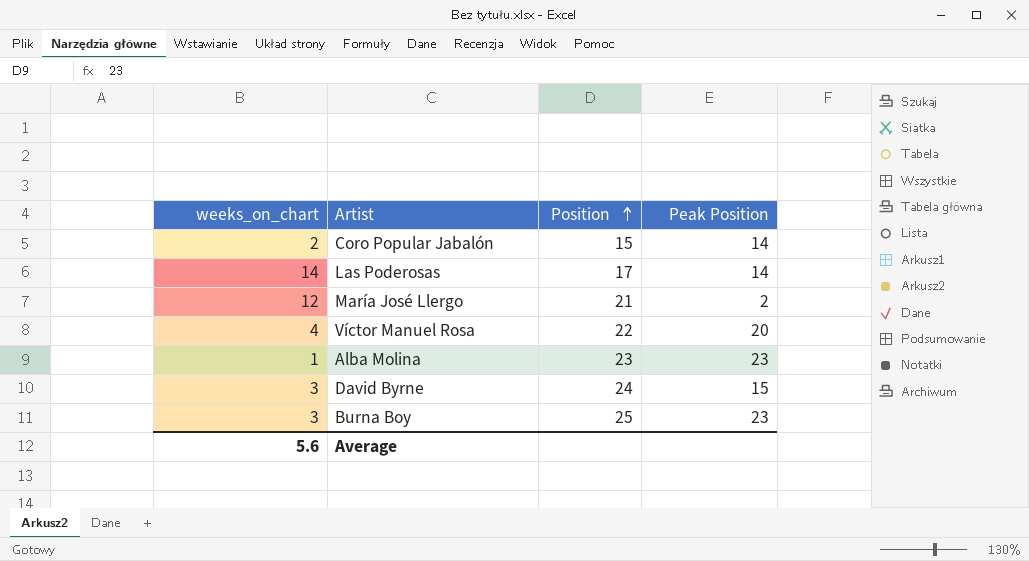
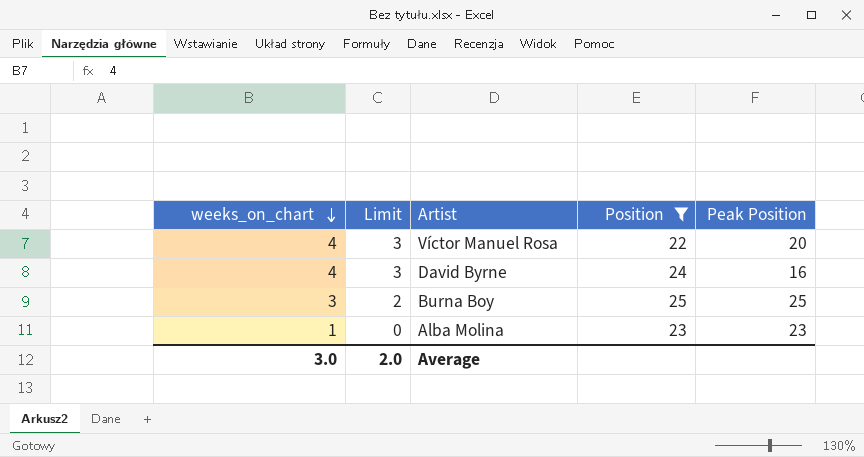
filter: none -> Position >= 22
row order: Position ascending -> weeks_on_chart descending
column Limit | formula: none -> [weeks_on_chart] - 1
David Byrne | weeks_on_chart: 3 -> 4
David Byrne | Peak Position: 15 -> 16
Burna Boy | Peak Position: 23 -> 25
Average | weeks_on_chart: 5.6 -> 3.0

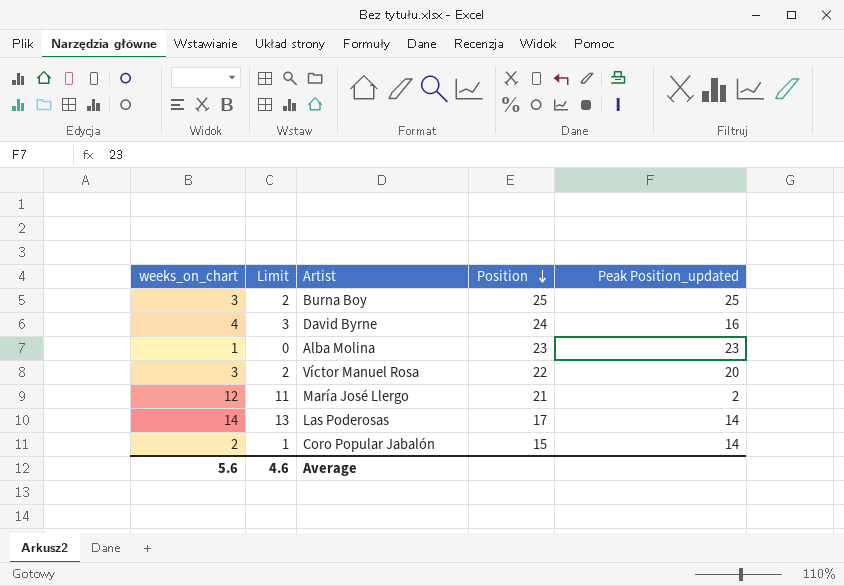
filter: Position >= 22 -> none
row order: weeks_on_chart descending -> Position descending
column name: Peak Position -> Peak Position_updated
Víctor Manuel Rosa | weeks_on_chart: 4 -> 3
Víctor Manuel Rosa | Limit: 3 -> 2
Average | weeks_on_chart: 3.0 -> 5.6
Average | Limit: 2.0 -> 4.6

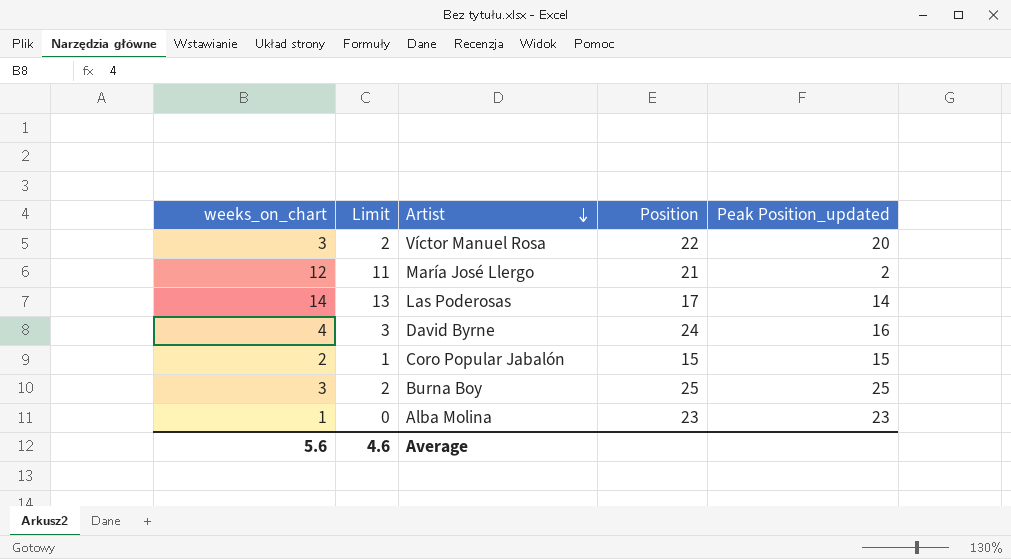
row order: Position descending -> Artist descending
Coro Popular Jabalón | Peak Position_updated: 14 -> 15

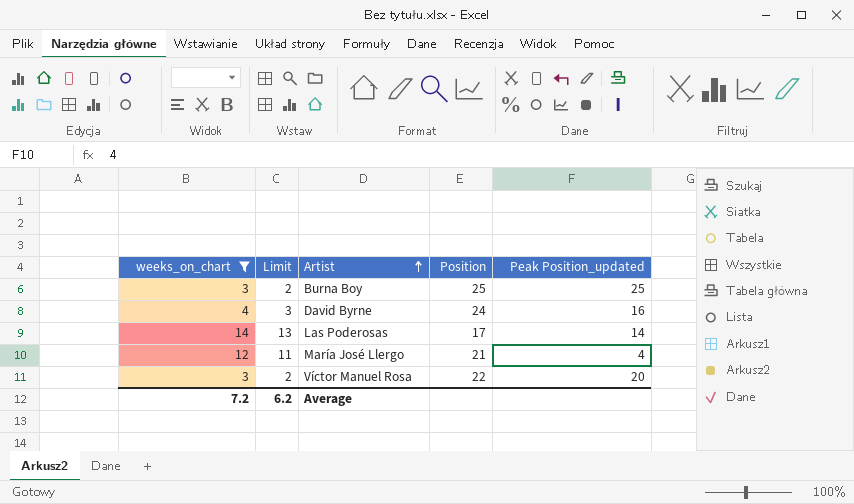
filter: none -> weeks_on_chart >= 3
row order: Artist descending -> Artist ascending
María José Llergo | Peak Position_updated: 2 -> 4
Average | weeks_on_chart: 5.6 -> 7.2
Average | Limit: 4.6 -> 6.2

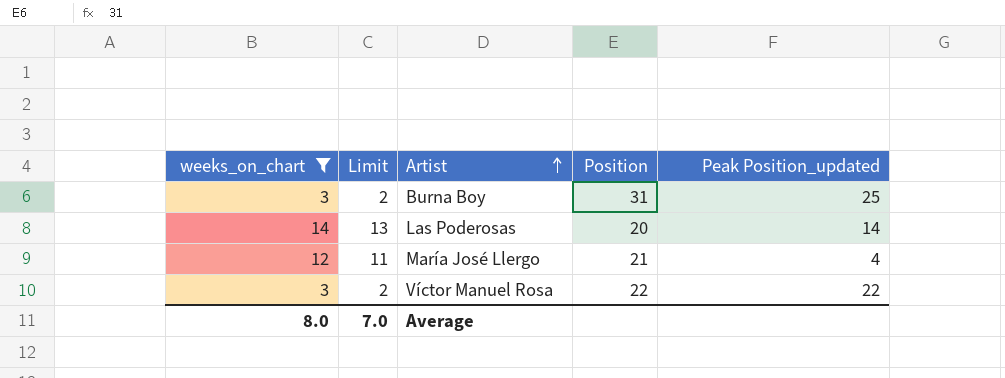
row David Byrne: 4 | 3 | 24 | 16 -> none
Burna Boy | Position: 25 -> 31
Las Poderosas | Position: 17 -> 20
Víctor Manuel Rosa | Peak Position_updated: 20 -> 22
Average | weeks_on_chart: 7.2 -> 8.0
Average | Limit: 6.2 -> 7.0

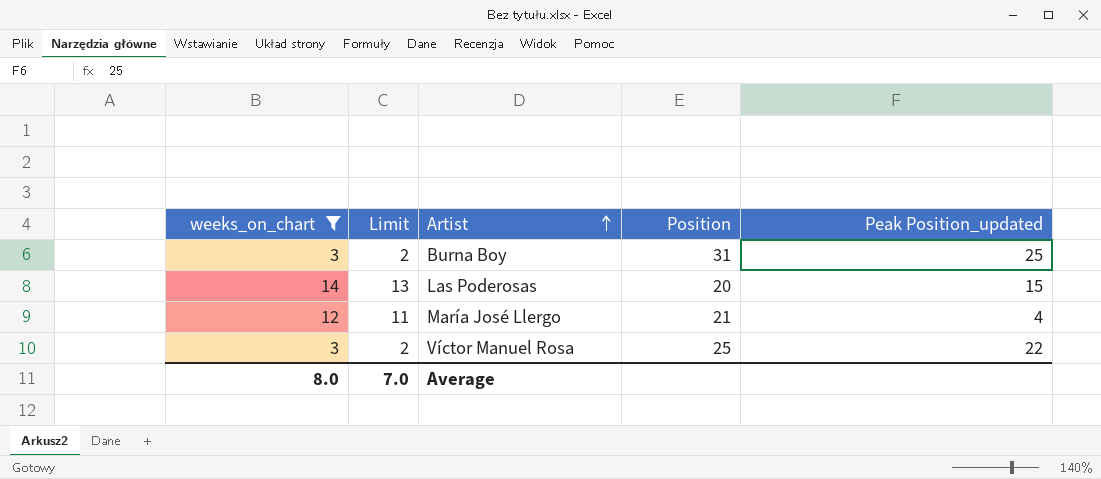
Las Poderosas | Peak Position_updated: 14 -> 15
Víctor Manuel Rosa | Position: 22 -> 25

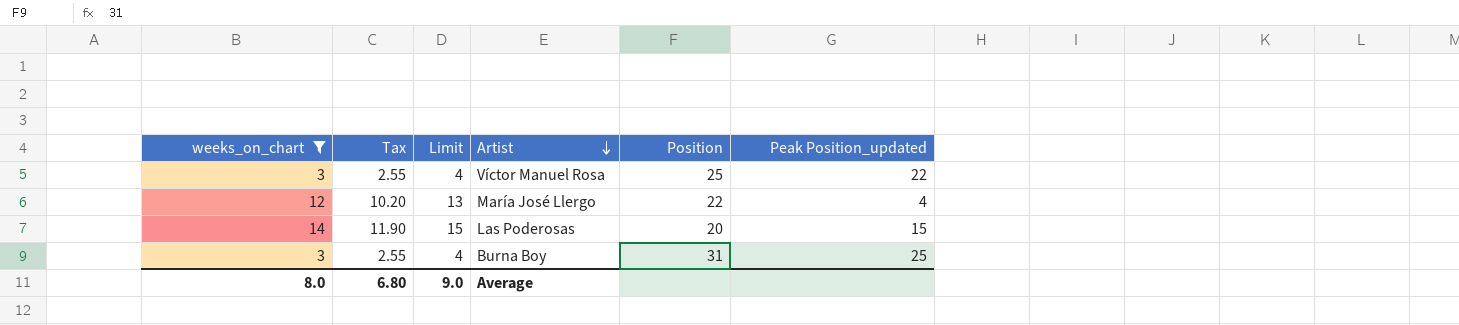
row order: Artist ascending -> Artist descending
column Tax | formula: none -> [weeks_on_chart] * 0.85
column Limit | formula: [weeks_on_chart] - 1 -> [weeks_on_chart] + 1
María José Llergo | Position: 21 -> 22
Average | Limit: 7.0 -> 9.0

